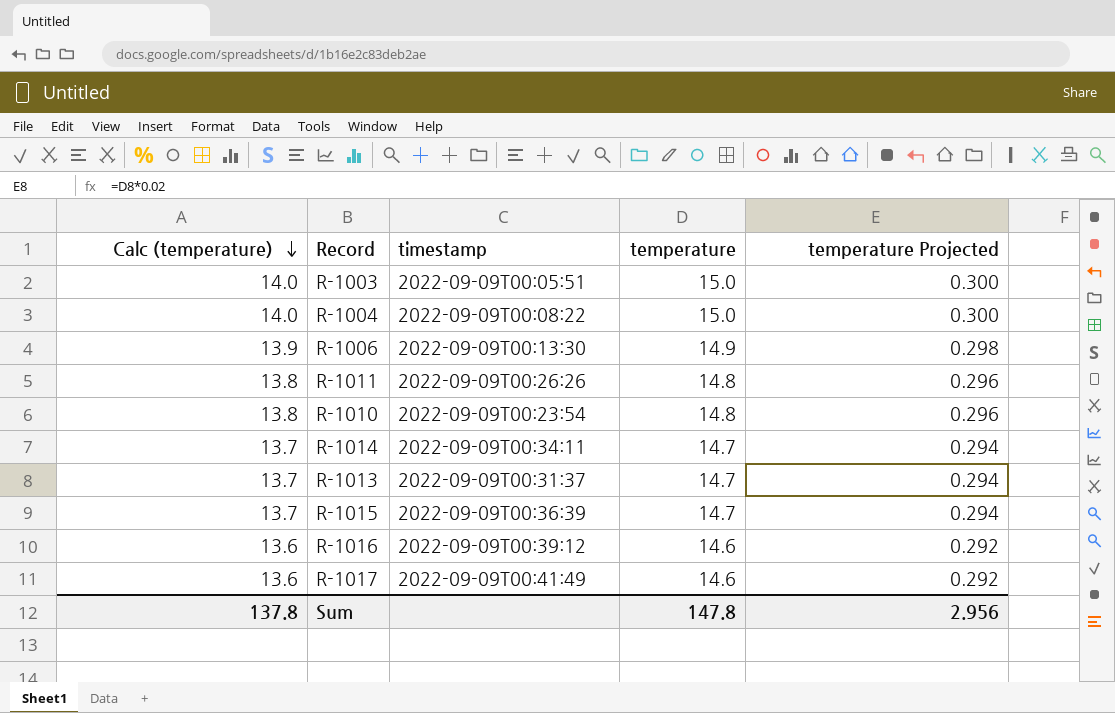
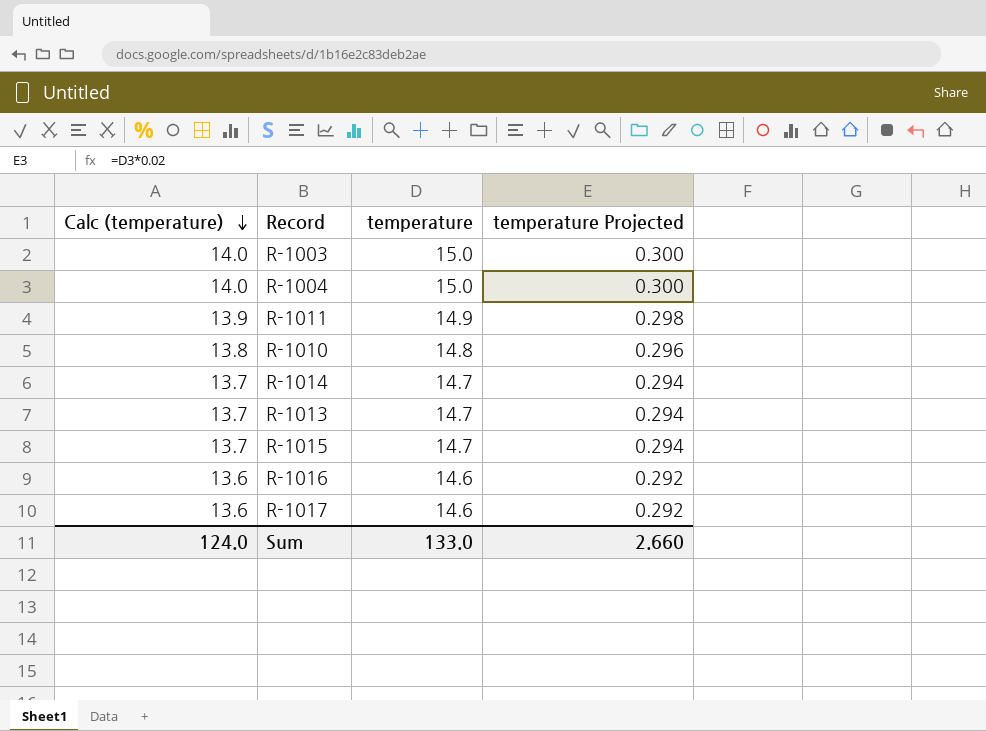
column timestamp | position: 3 -> none
row R-1006: 13.9 | 2022-09-09T00:13:30 | 14.9 | 0.298 -> none
R-1011 | Calc (temperature): 13.8 -> 13.9
R-1011 | temperature: 14.8 -> 14.9
R-1011 | temperature Projected: 0.296 -> 0.298
Sum | Calc (temperature): 137.8 -> 124.0
Sum | temperature: 147.8 -> 133.0
Sum | temperature Projected: 2.956 -> 2.660

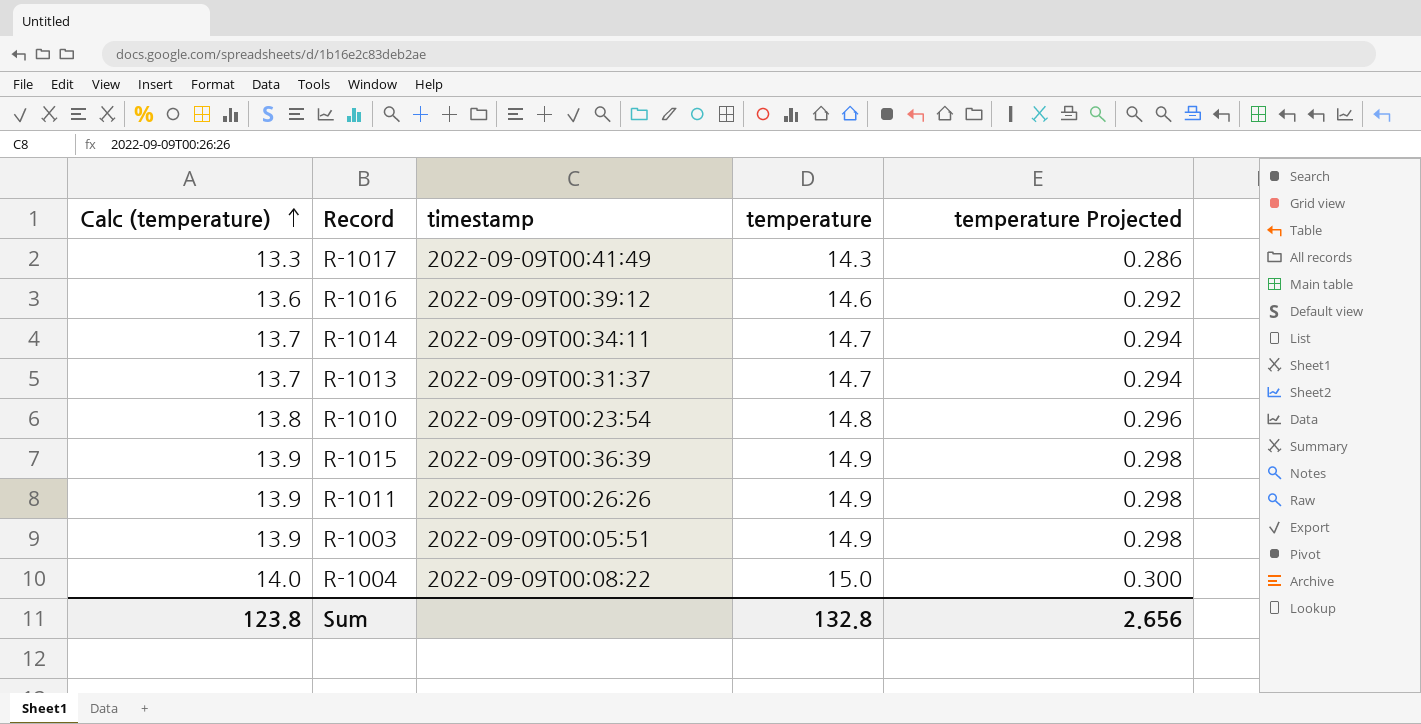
row order: Calc (temperature) descending -> Calc (temperature) ascending
column timestamp | position: none -> 3
R-1017 | Calc (temperature): 13.6 -> 13.3
R-1017 | temperature: 14.6 -> 14.3
R-1017 | temperature Projected: 0.292 -> 0.286
R-1015 | Calc (temperature): 13.7 -> 13.9
R-1015 | temperature: 14.7 -> 14.9
R-1015 | temperature Projected: 0.294 -> 0.298
R-1003 | Calc (temperature): 14.0 -> 13.9
R-1003 | temperature: 15.0 -> 14.9
R-1003 | temperature Projected: 0.300 -> 0.298
Sum | Calc (temperature): 124.0 -> 123.8
Sum | temperature: 133.0 -> 132.8
Sum | temperature Projected: 2.660 -> 2.656

